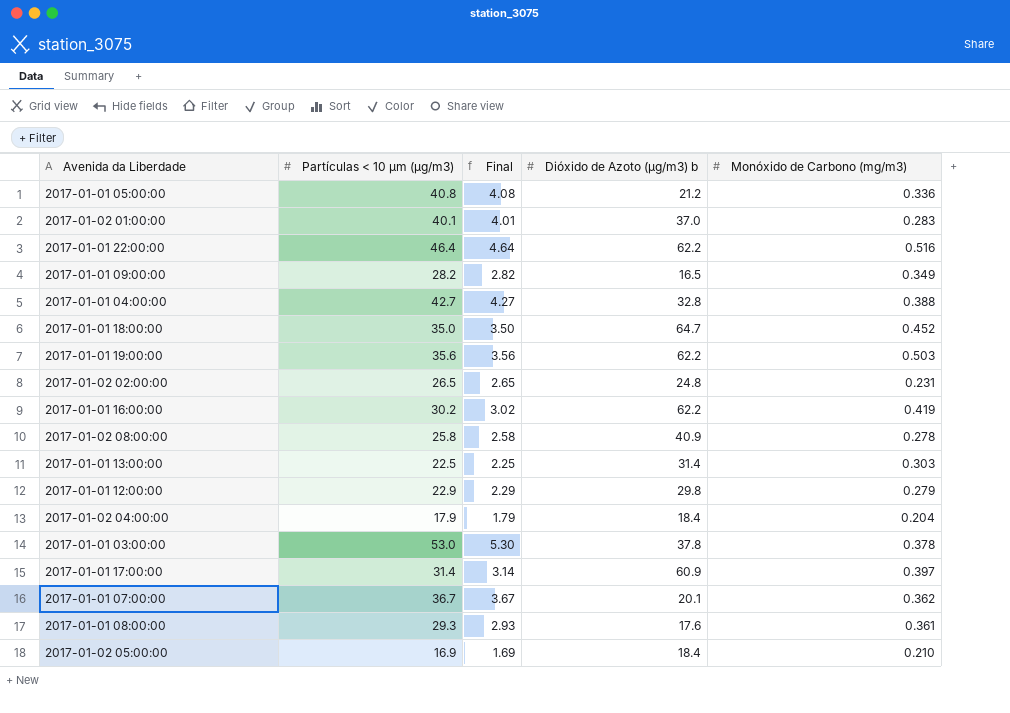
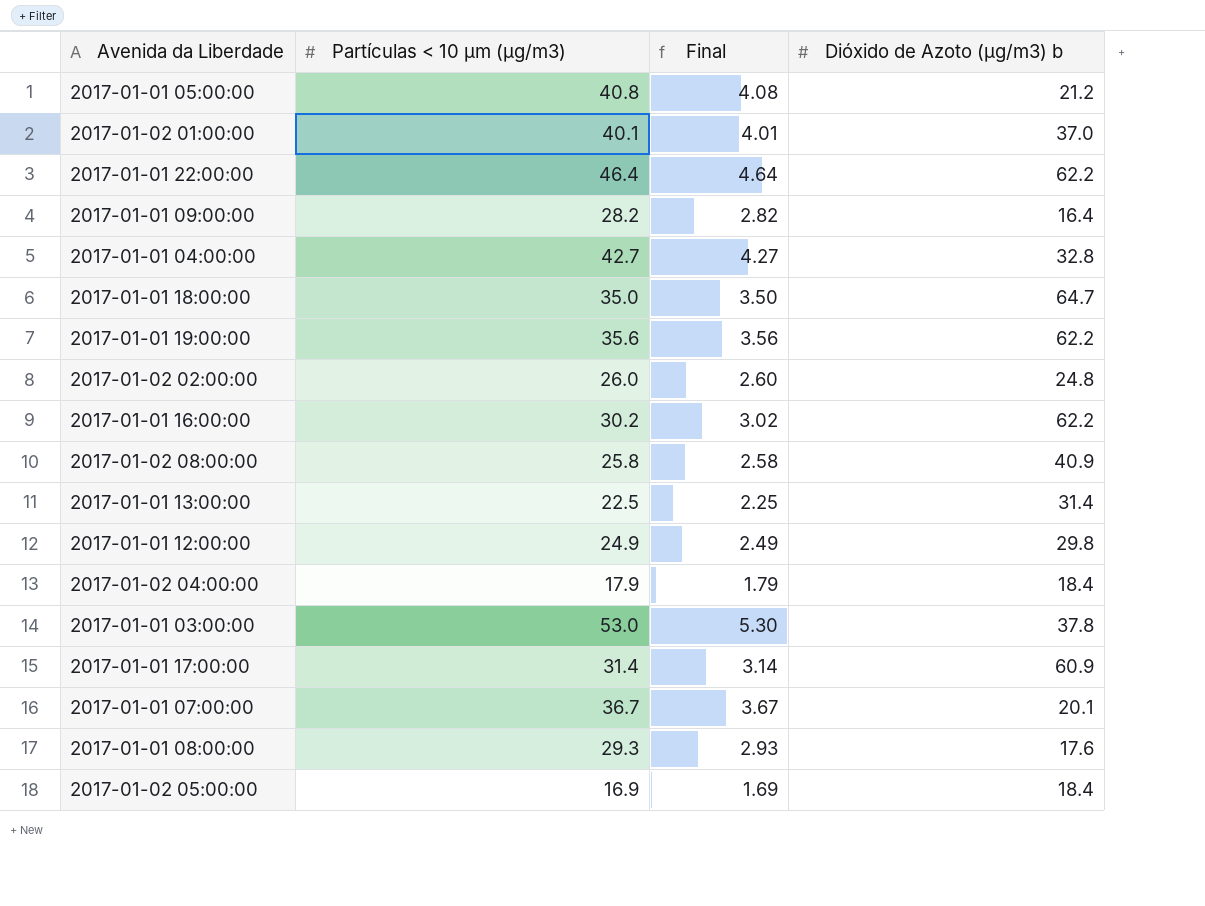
column Monóxido de Carbono (mg/m3) | position: 5 -> none
2017-01-01 09:00:00 | Dióxido de Azoto (µg/m3) b: 16.5 -> 16.4
2017-01-02 02:00:00 | Partículas < 10 µm (µg/m3): 26.5 -> 26.0
2017-01-02 02:00:00 | Final: 2.65 -> 2.60
2017-01-01 12:00:00 | Partículas < 10 µm (µg/m3): 22.9 -> 24.9
2017-01-01 12:00:00 | Final: 2.29 -> 2.49

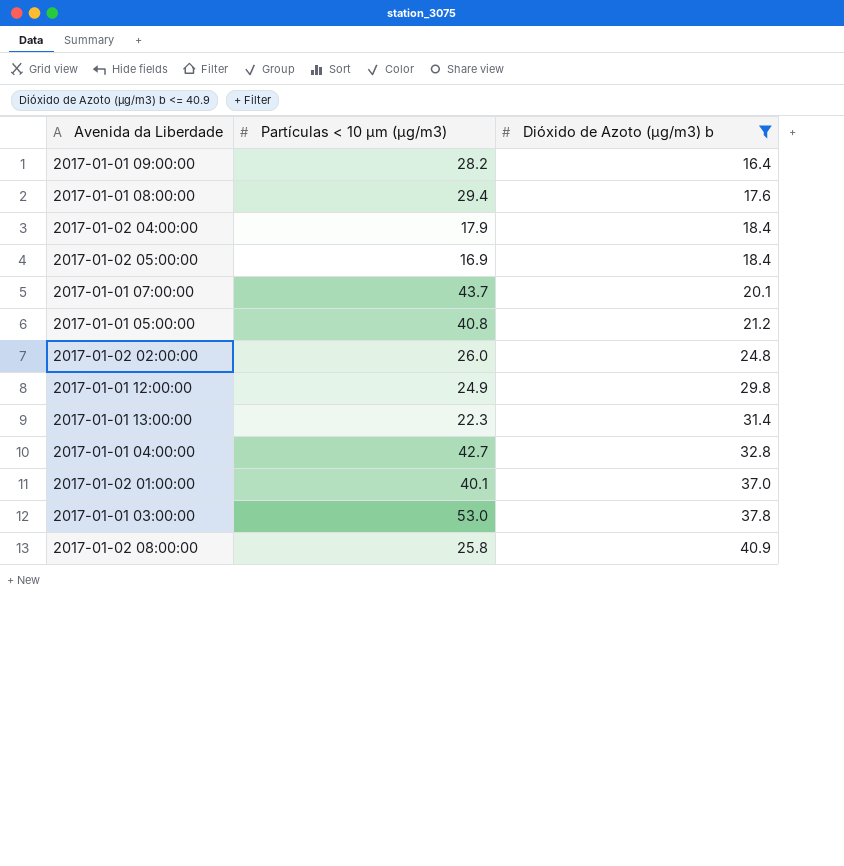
filter: none -> Dióxido de Azoto (µg/m3) b <= 40.9
row order: none -> Dióxido de Azoto (µg/m3) b ascending
column Final | formula: [Partículas < 10 µm (µg/m3)] * 0.1 -> none
2017-01-01 08:00:00 | Partículas < 10 µm (µg/m3): 29.3 -> 29.4
2017-01-01 07:00:00 | Partículas < 10 µm (µg/m3): 36.7 -> 43.7
2017-01-01 13:00:00 | Partículas < 10 µm (µg/m3): 22.5 -> 22.3

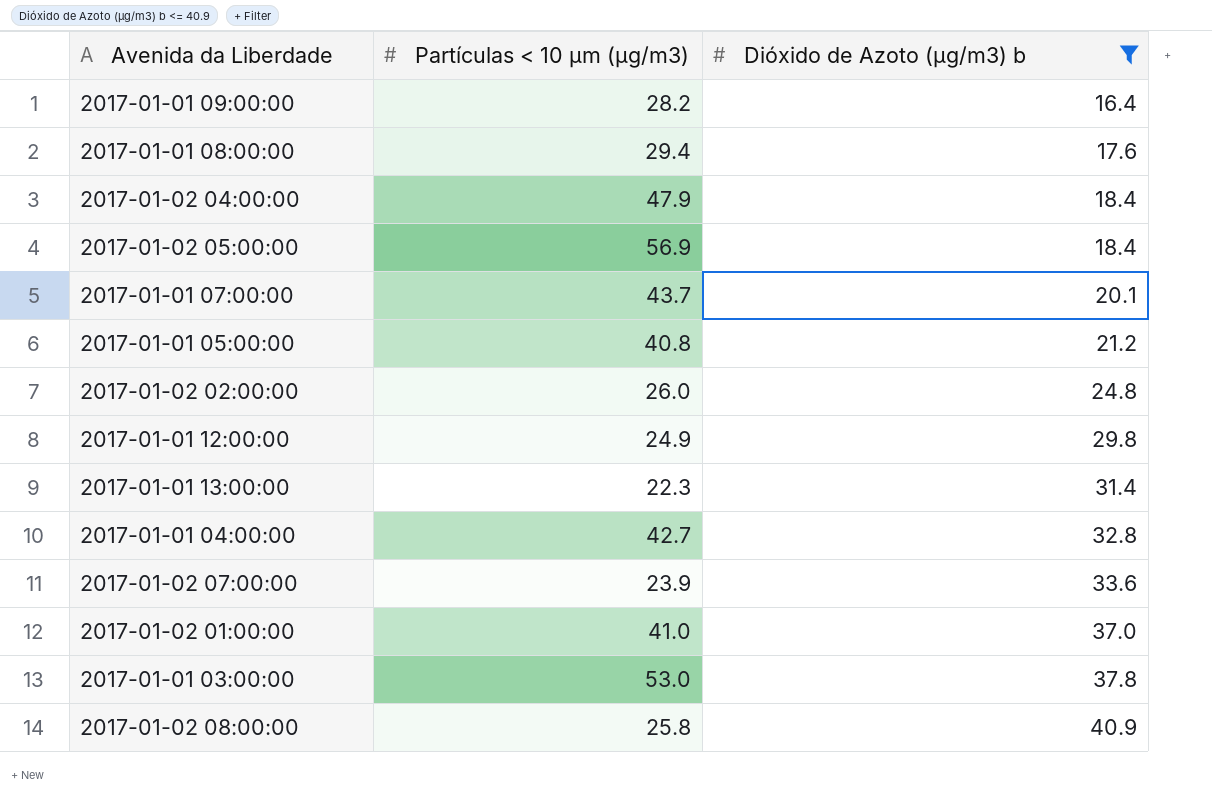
2017-01-02 04:00:00 | Partículas < 10 µm (µg/m3): 17.9 -> 47.9
2017-01-02 05:00:00 | Partículas < 10 µm (µg/m3): 16.9 -> 56.9
row 2017-01-02 07:00:00: none -> 23.9 | 33.6
2017-01-02 01:00:00 | Partículas < 10 µm (µg/m3): 40.1 -> 41.0

